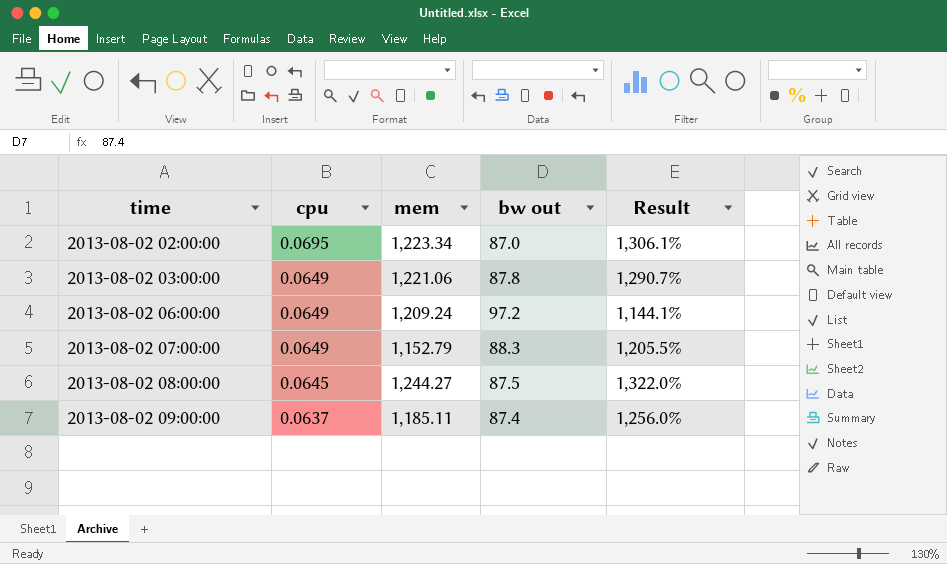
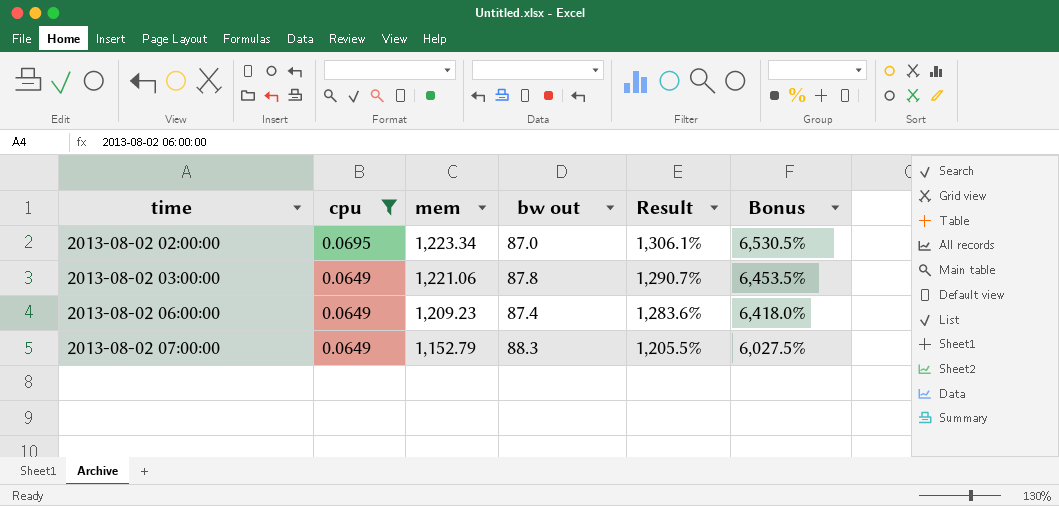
filter: none -> cpu >= 0.0649
column Bonus | formula: none -> [Result] * 5
2013-08-02 06:00:00 | mem: 1,209.24 -> 1,209.23
2013-08-02 06:00:00 | bw out: 97.2 -> 87.4
2013-08-02 06:00:00 | Result: 1,144.1% -> 1,283.6%

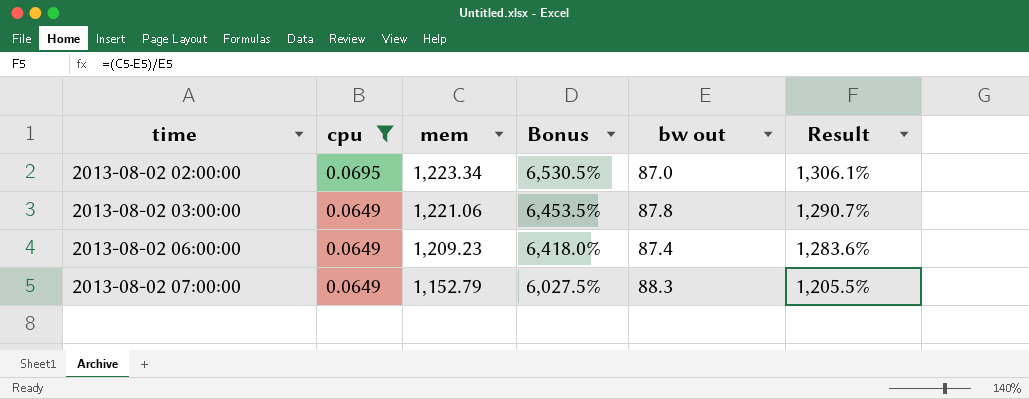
column Bonus | position: 6 -> 4

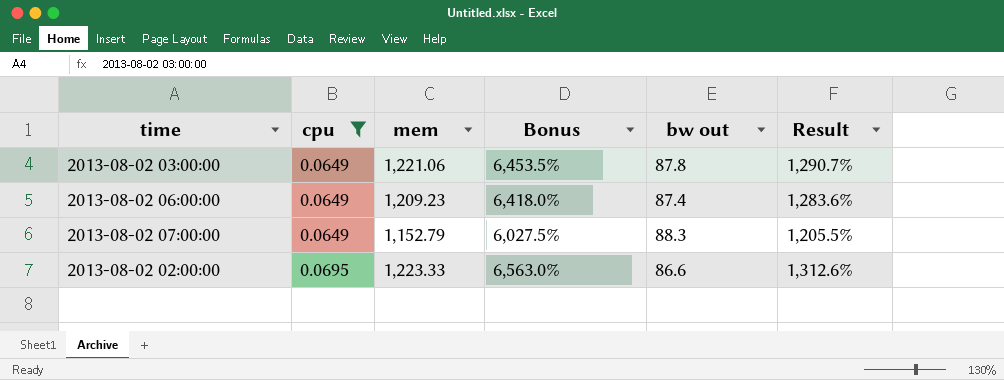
row order: time ascending -> cpu ascending
2013-08-02 02:00:00 | mem: 1,223.34 -> 1,223.33
2013-08-02 02:00:00 | Bonus: 6,530.5% -> 6,563.0%
2013-08-02 02:00:00 | bw out: 87.0 -> 86.6
2013-08-02 02:00:00 | Result: 1,306.1% -> 1,312.6%

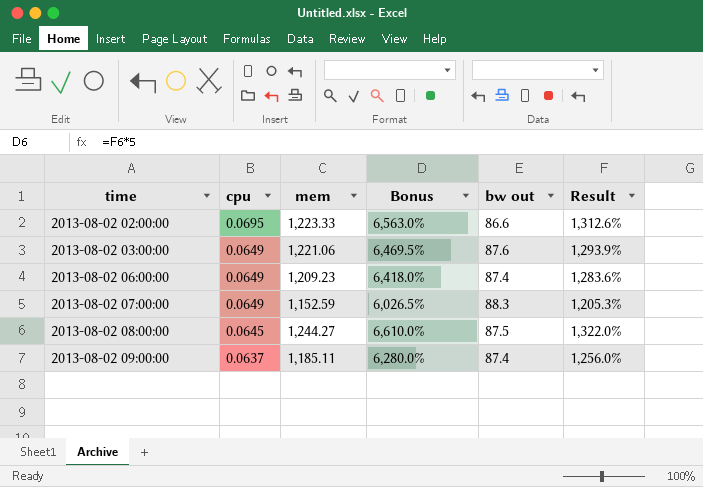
filter: cpu >= 0.0649 -> none
row order: cpu ascending -> time ascending
2013-08-02 03:00:00 | Bonus: 6,453.5% -> 6,469.5%
2013-08-02 03:00:00 | bw out: 87.8 -> 87.6
2013-08-02 03:00:00 | Result: 1,290.7% -> 1,293.9%
2013-08-02 07:00:00 | mem: 1,152.79 -> 1,152.59
2013-08-02 07:00:00 | Bonus: 6,027.5% -> 6,026.5%
2013-08-02 07:00:00 | Result: 1,205.5% -> 1,205.3%

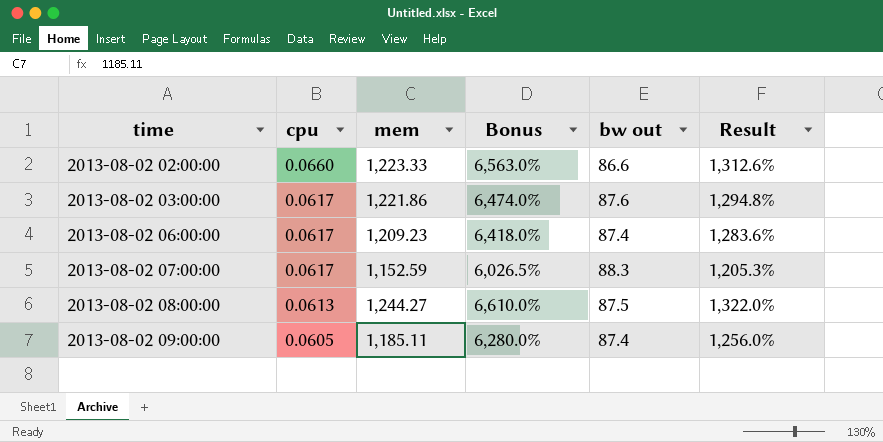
2013-08-02 02:00:00 | cpu: 0.0695 -> 0.0660
2013-08-02 03:00:00 | cpu: 0.0649 -> 0.0617
2013-08-02 03:00:00 | mem: 1,221.06 -> 1,221.86
2013-08-02 03:00:00 | Bonus: 6,469.5% -> 6,474.0%
2013-08-02 03:00:00 | Result: 1,293.9% -> 1,294.8%
2013-08-02 06:00:00 | cpu: 0.0649 -> 0.0617
2013-08-02 07:00:00 | cpu: 0.0649 -> 0.0617
2013-08-02 08:00:00 | cpu: 0.0645 -> 0.0613
2013-08-02 09:00:00 | cpu: 0.0637 -> 0.0605

